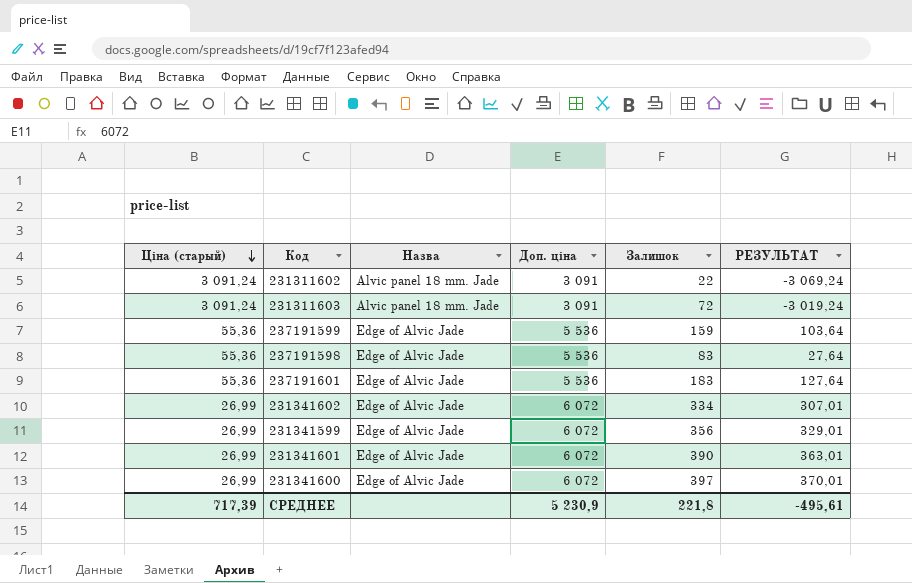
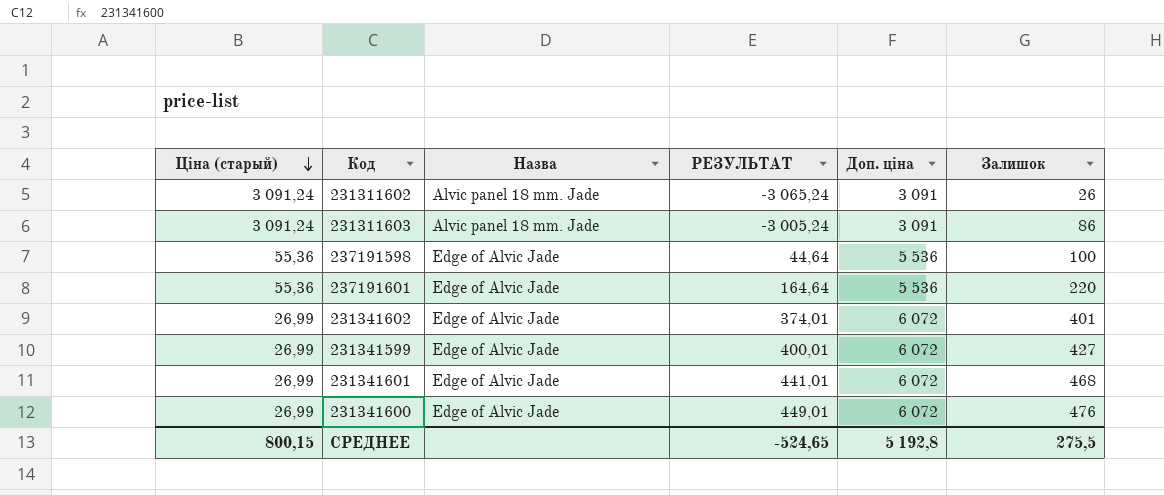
column РЕЗУЛЬТАТ | position: 6 -> 4
row 237191599: 55,36 | Edge of Alvic Jade | 5 536 | 159 | 103,64 -> none
231311602 | РЕЗУЛЬТАТ: -3 069,24 -> -3 065,24
231311602 | Залишок: 22 -> 26
231311603 | РЕЗУЛЬТАТ: -3 019,24 -> -3 005,24
231311603 | Залишок: 72 -> 86
237191598 | РЕЗУЛЬТАТ: 27,64 -> 44,64
237191598 | Залишок: 83 -> 100
237191601 | РЕЗУЛЬТАТ: 127,64 -> 164,64
237191601 | Залишок: 183 -> 220
231341602 | РЕЗУЛЬТАТ: 307,01 -> 374,01
231341602 | Залишок: 334 -> 401
231341599 | РЕЗУЛЬТАТ: 329,01 -> 400,01
231341599 | Залишок: 356 -> 427
231341601 | РЕЗУЛЬТАТ: 363,01 -> 441,01
231341601 | Залишок: 390 -> 468
231341600 | РЕЗУЛЬТАТ: 370,01 -> 449,01
231341600 | Залишок: 397 -> 476
СРЕДНЕЕ | Ціна (старый): 717,39 -> 800,15
СРЕДНЕЕ | РЕЗУЛЬТАТ: -495,61 -> -524,65
СРЕДНЕЕ | Доп. ціна: 5 230,9 -> 5 192,8
СРЕДНЕЕ | Залишок: 221,8 -> 275,5

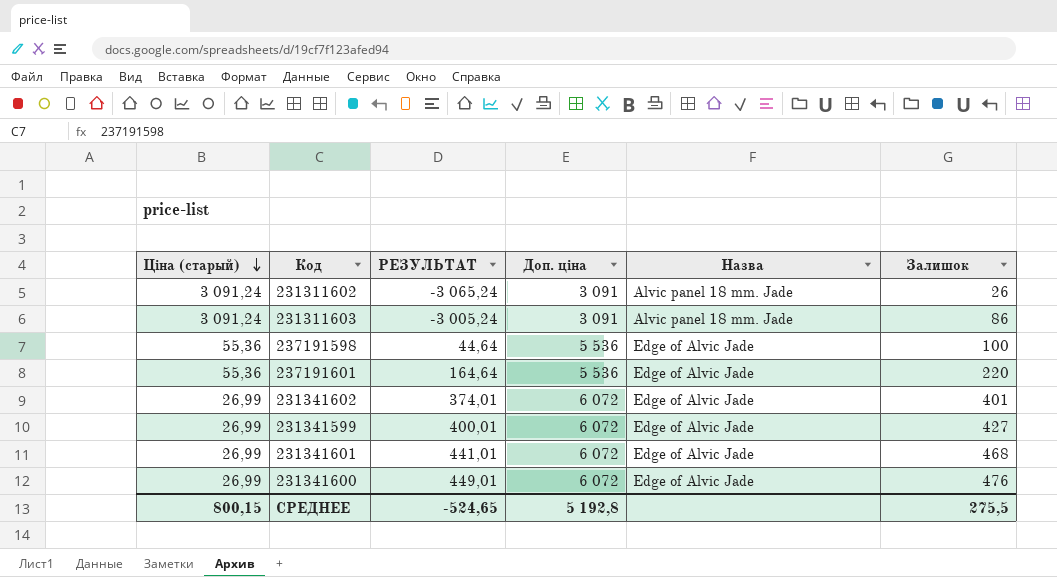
column Назва | position: 3 -> 5

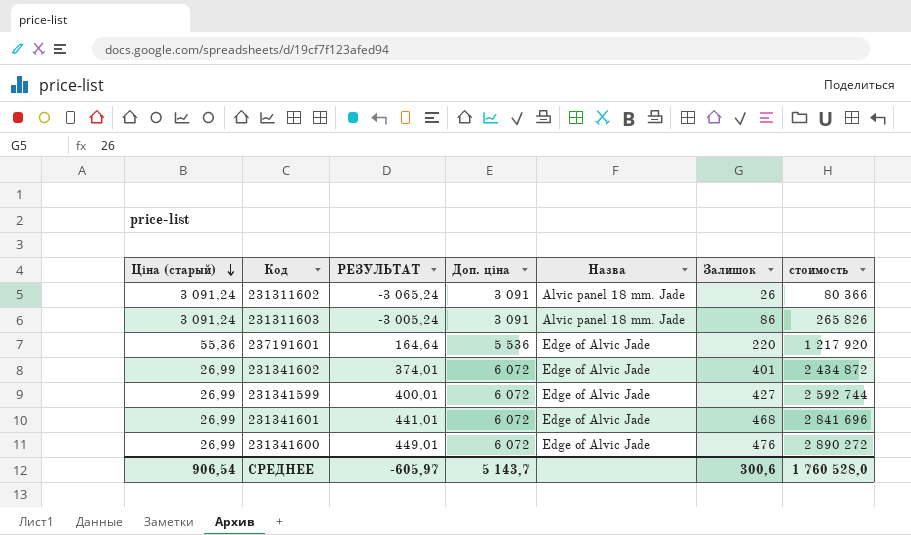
column стоимость | formula: none -> [Доп. ціна] * [Залишок]
row 237191598: 55,36 | 44,64 | 5 536 | Edge of Alvic Jade | 100 -> none
СРЕДНЕЕ | Ціна (старый): 800,15 -> 906,54
СРЕДНЕЕ | РЕЗУЛЬТАТ: -524,65 -> -605,97
СРЕДНЕЕ | Доп. ціна: 5 192,8 -> 5 143,7
СРЕДНЕЕ | Залишок: 275,5 -> 300,6

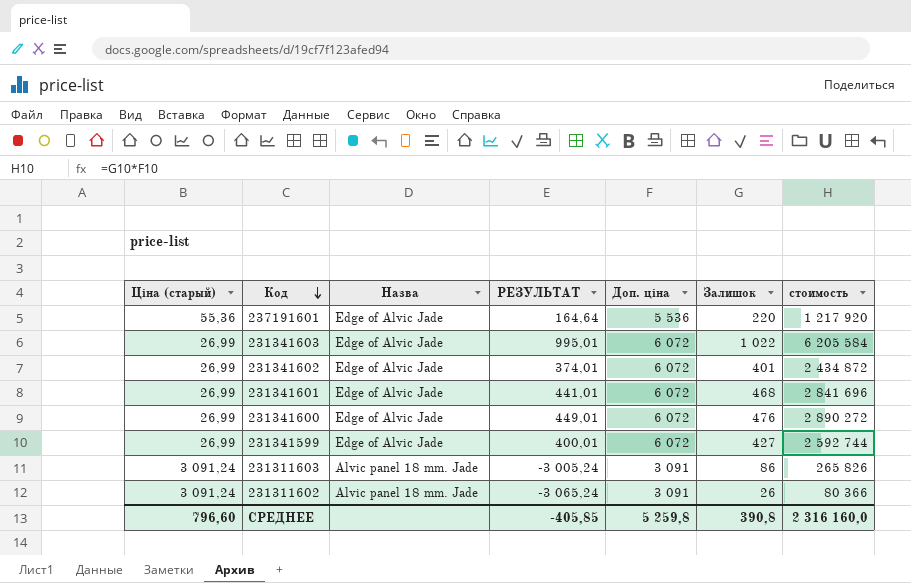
row order: Ціна (старый) descending -> Код descending
column Назва | position: 5 -> 3
row 231341603: none -> 26,99 | Edge of Alvic Jade | 995,01 | 6 072 | 1 022 | 6 205 584
СРЕДНЕЕ | Ціна (старый): 906,54 -> 796,60
СРЕДНЕЕ | РЕЗУЛЬТАТ: -605,97 -> -405,85
СРЕДНЕЕ | Доп. ціна: 5 143,7 -> 5 259,8
СРЕДНЕЕ | Залишок: 300,6 -> 390,8
СРЕДНЕЕ | стоимость: 1 760 528,0 -> 2 316 160,0

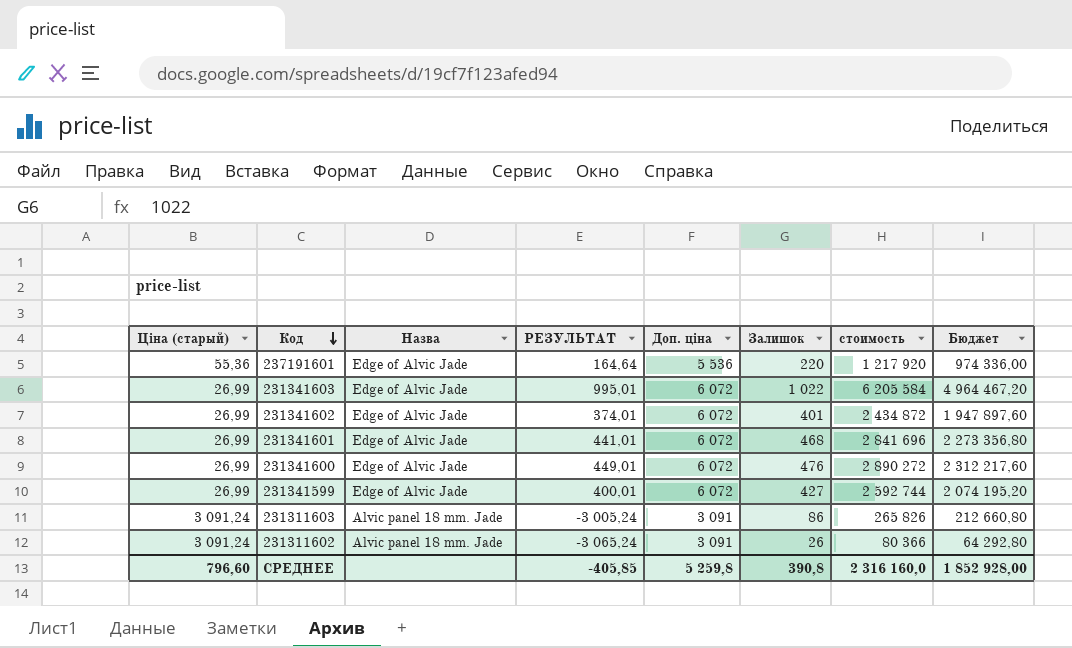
column Бюджет | formula: none -> [стоимость] * 0,8

